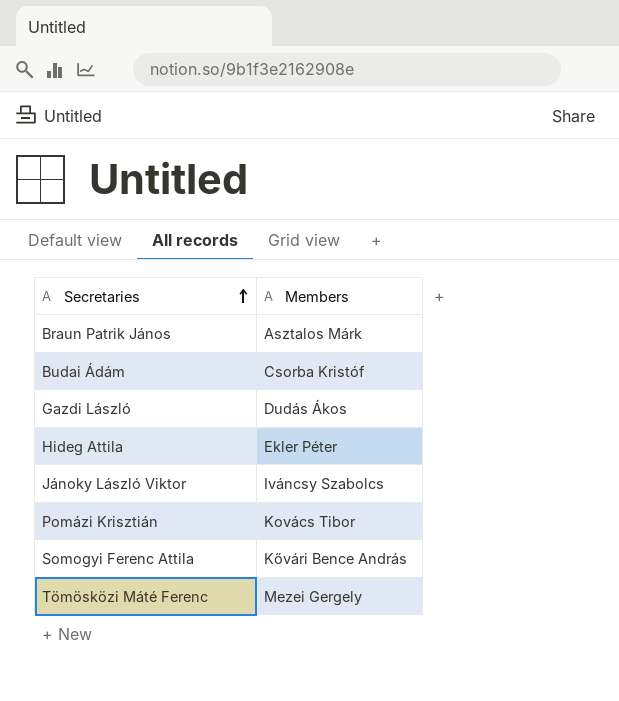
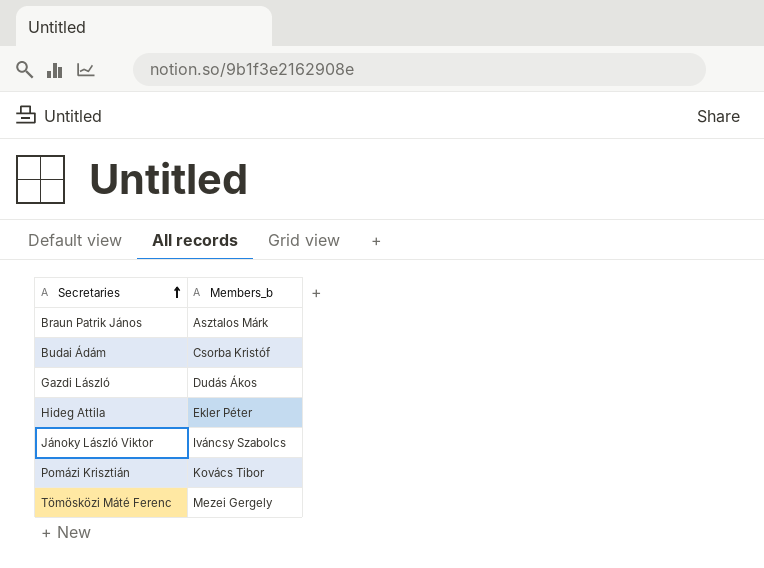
column name: Members -> Members_b
row Somogyi Ferenc Attila: Kővári Bence András -> none

